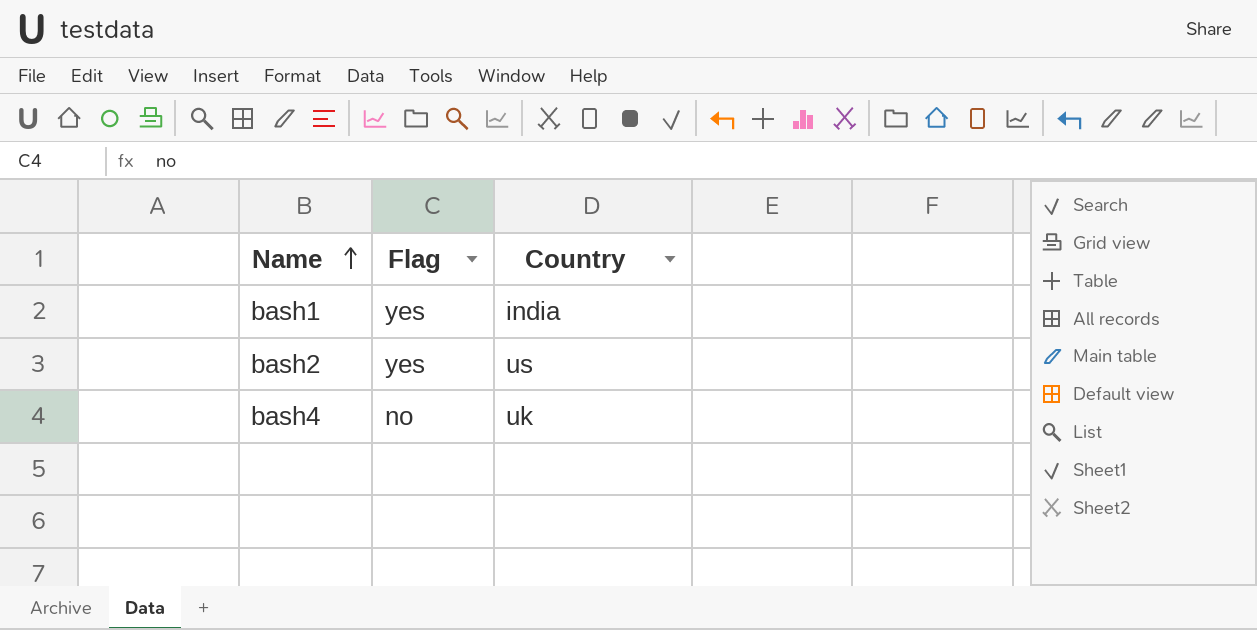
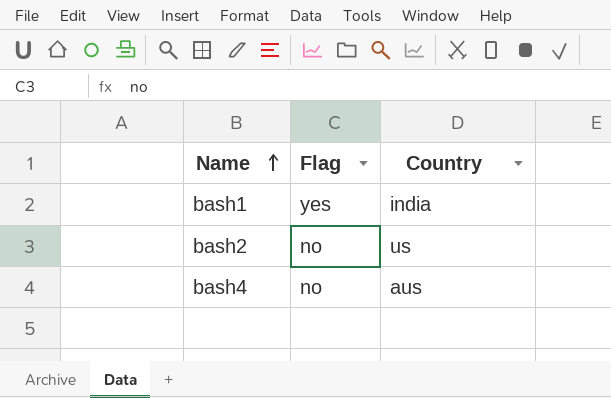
bash2 | Flag: yes -> no
bash4 | Country: uk -> aus

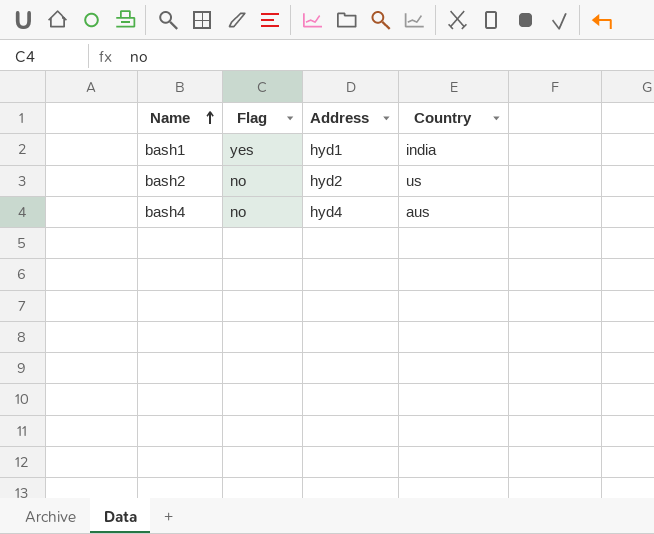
column Address | position: none -> 3

